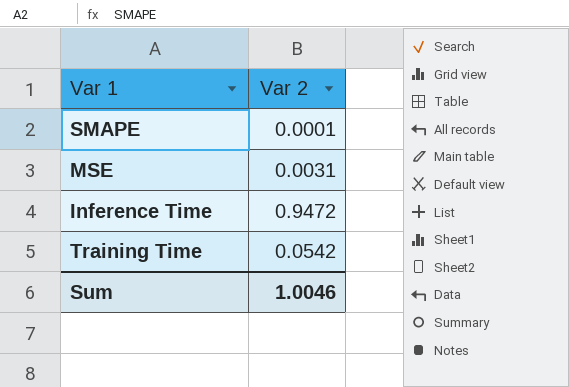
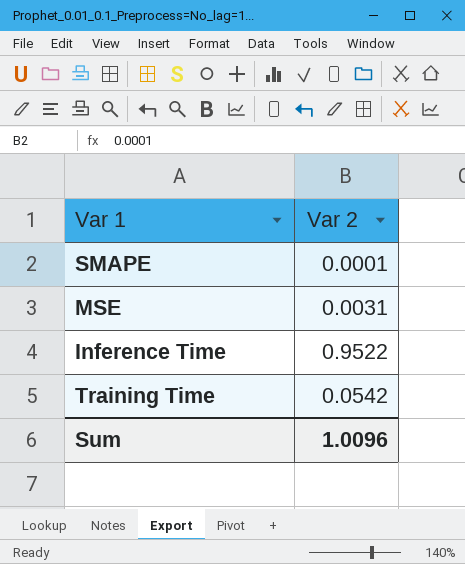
Inference Time | Var 2: 0.9472 -> 0.9522
Sum | Var 2: 1.0046 -> 1.0096

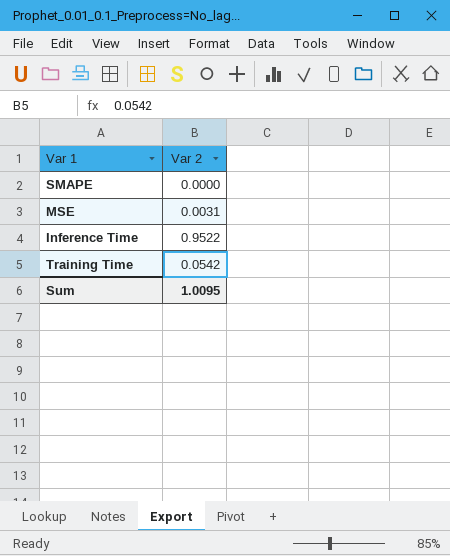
SMAPE | Var 2: 0.0001 -> 0.0000
Sum | Var 2: 1.0096 -> 1.0095

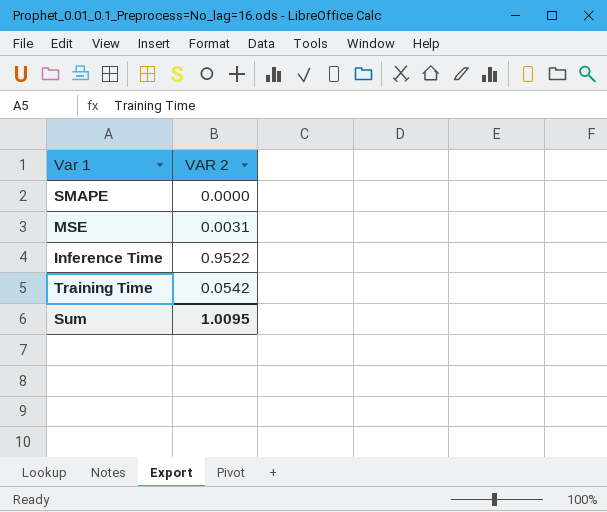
column name: Var 2 -> VAR 2

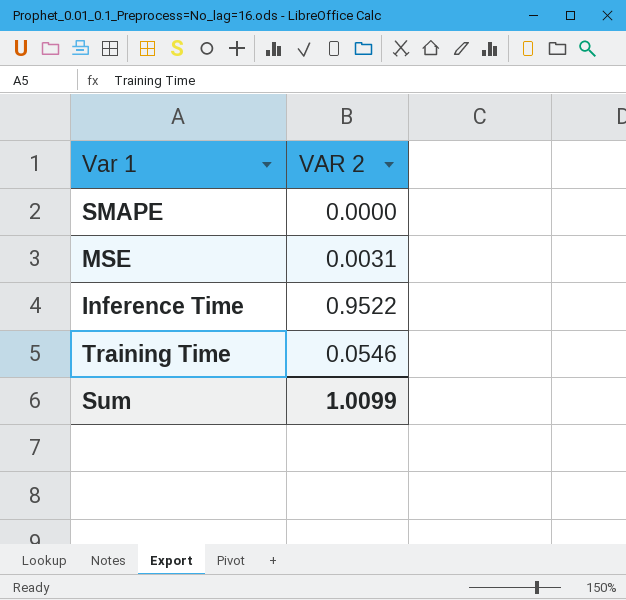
Training Time | VAR 2: 0.0542 -> 0.0546
Sum | VAR 2: 1.0095 -> 1.0099

